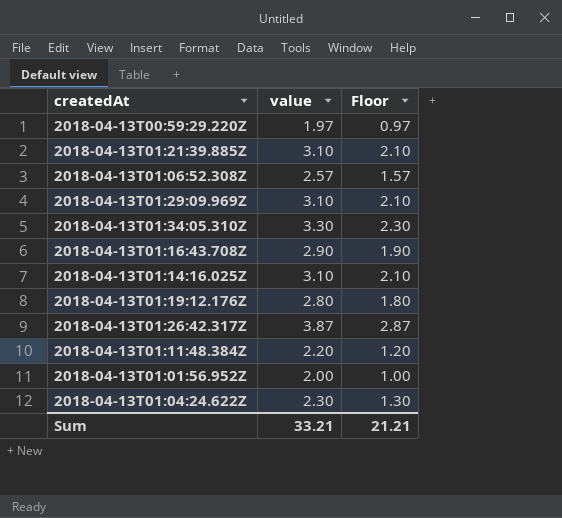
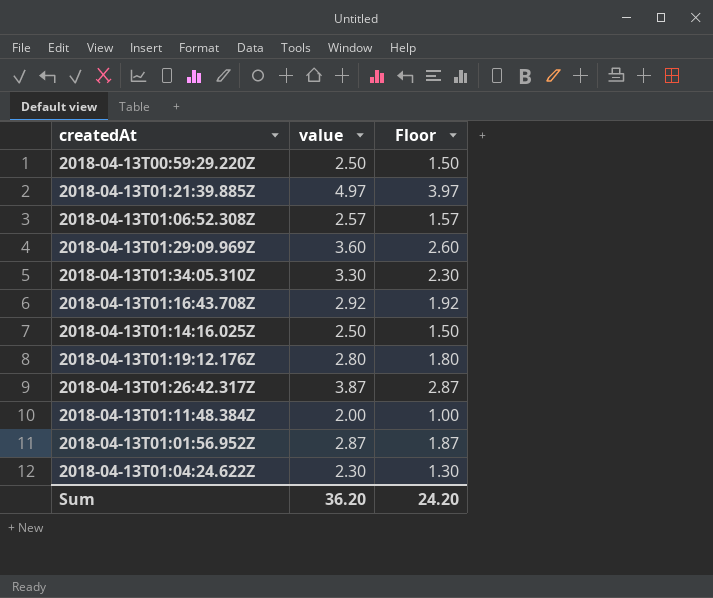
2018-04-13T00:59:29.220Z | value: 1.97 -> 2.50
2018-04-13T00:59:29.220Z | Floor: 0.97 -> 1.50
2018-04-13T01:21:39.885Z | value: 3.10 -> 4.97
2018-04-13T01:21:39.885Z | Floor: 2.10 -> 3.97
2018-04-13T01:29:09.969Z | value: 3.10 -> 3.60
2018-04-13T01:29:09.969Z | Floor: 2.10 -> 2.60
2018-04-13T01:16:43.708Z | value: 2.90 -> 2.92
2018-04-13T01:16:43.708Z | Floor: 1.90 -> 1.92
2018-04-13T01:14:16.025Z | value: 3.10 -> 2.50
2018-04-13T01:14:16.025Z | Floor: 2.10 -> 1.50
2018-04-13T01:11:48.384Z | value: 2.20 -> 2.00
2018-04-13T01:11:48.384Z | Floor: 1.20 -> 1.00
2018-04-13T01:01:56.952Z | value: 2.00 -> 2.87
2018-04-13T01:01:56.952Z | Floor: 1.00 -> 1.87
Sum | value: 33.21 -> 36.20
Sum | Floor: 21.21 -> 24.20

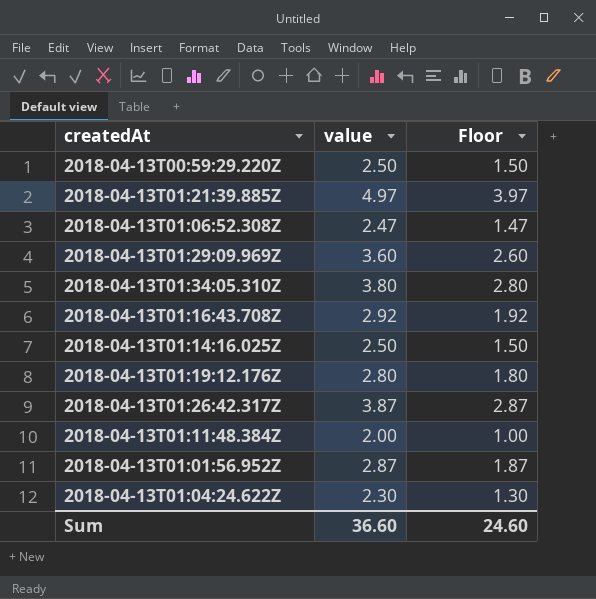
2018-04-13T01:06:52.308Z | value: 2.57 -> 2.47
2018-04-13T01:06:52.308Z | Floor: 1.57 -> 1.47
2018-04-13T01:34:05.310Z | value: 3.30 -> 3.80
2018-04-13T01:34:05.310Z | Floor: 2.30 -> 2.80
Sum | value: 36.20 -> 36.60
Sum | Floor: 24.20 -> 24.60

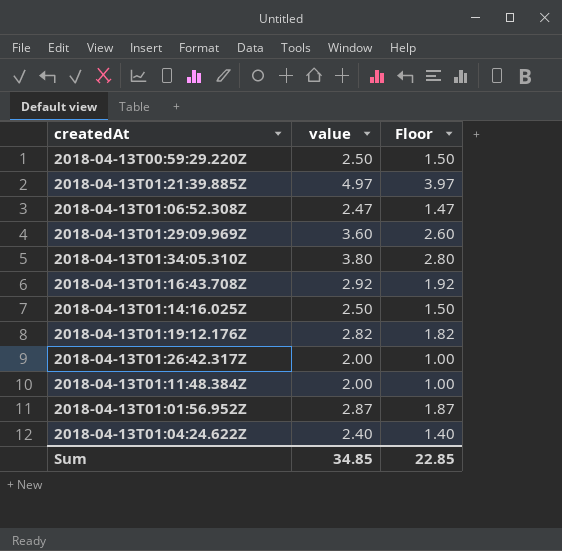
2018-04-13T01:19:12.176Z | value: 2.80 -> 2.82
2018-04-13T01:19:12.176Z | Floor: 1.80 -> 1.82
2018-04-13T01:26:42.317Z | value: 3.87 -> 2.00
2018-04-13T01:26:42.317Z | Floor: 2.87 -> 1.00
2018-04-13T01:04:24.622Z | value: 2.30 -> 2.40
2018-04-13T01:04:24.622Z | Floor: 1.30 -> 1.40
Sum | value: 36.60 -> 34.85
Sum | Floor: 24.60 -> 22.85

